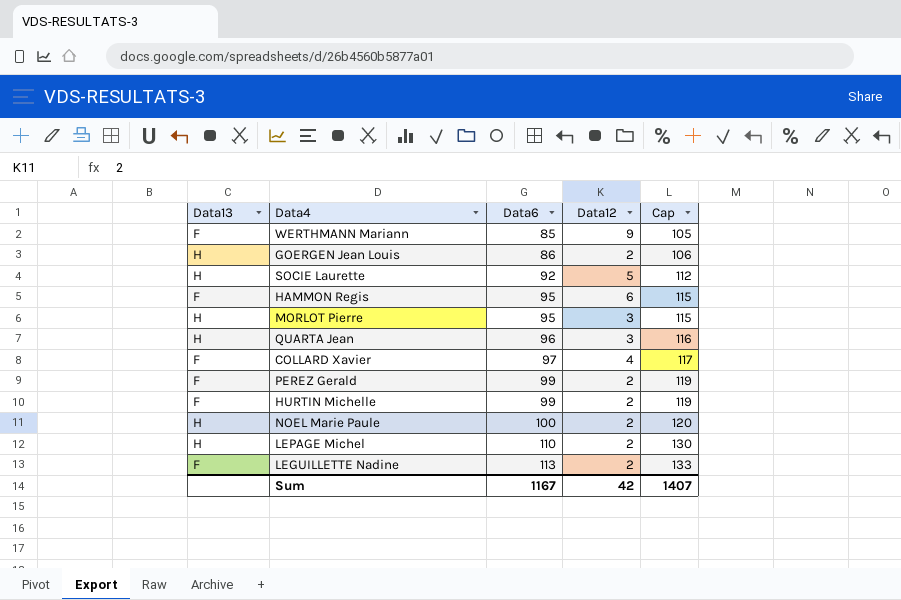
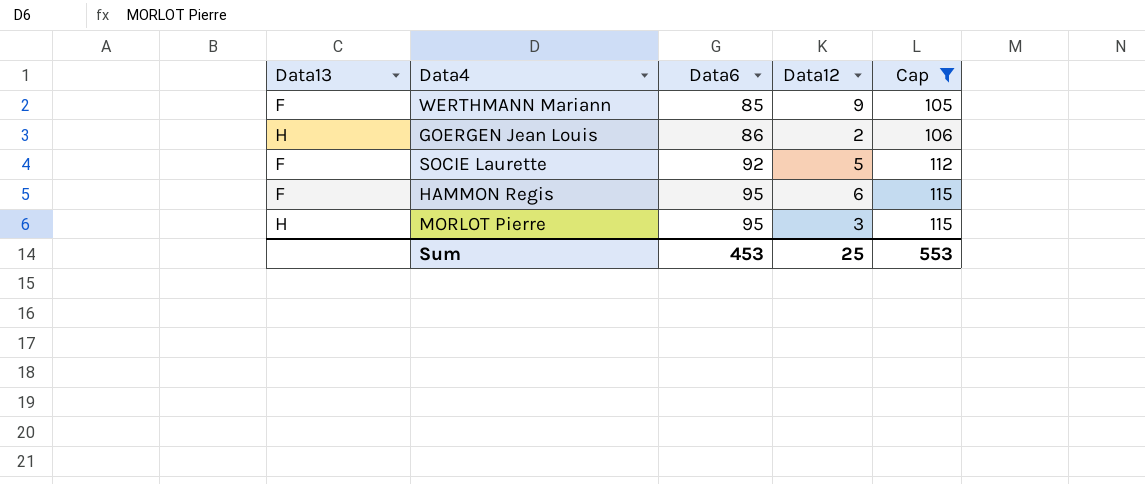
filter: none -> Cap <= 115
SOCIE Laurette | Data13: H -> F
Sum | Data6: 1167 -> 453
Sum | Data12: 42 -> 25
Sum | Cap: 1407 -> 553

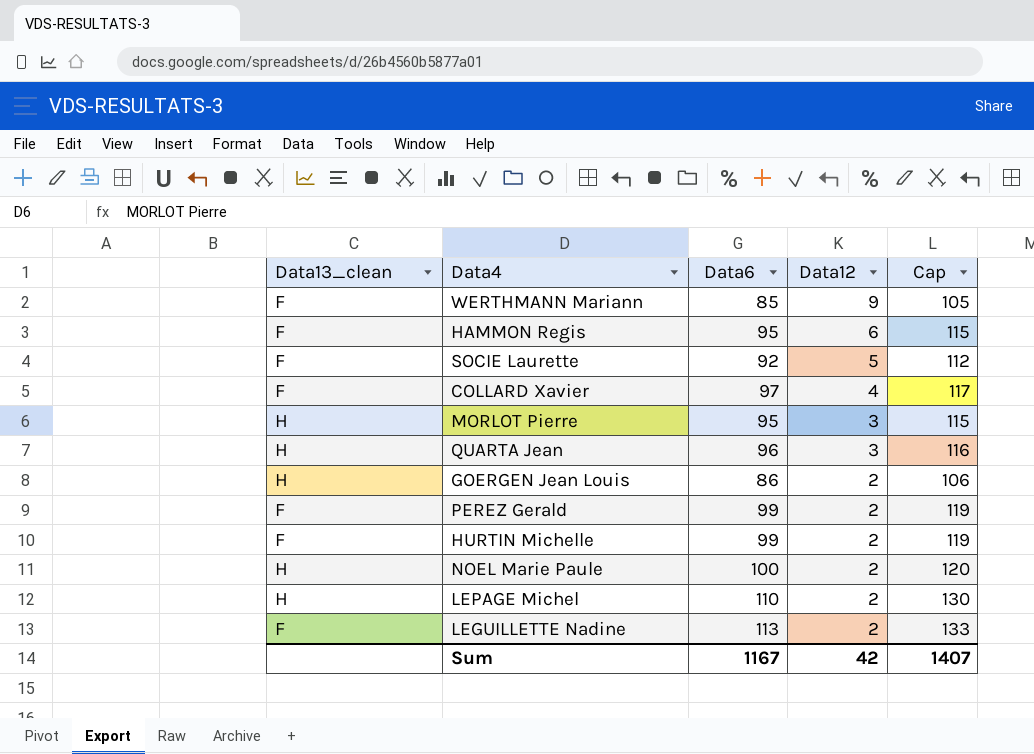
filter: Cap <= 115 -> none
row order: Data6 ascending -> Data12 descending
column name: Data13 -> Data13_clean
Sum | Data6: 453 -> 1167
Sum | Data12: 25 -> 42
Sum | Cap: 553 -> 1407

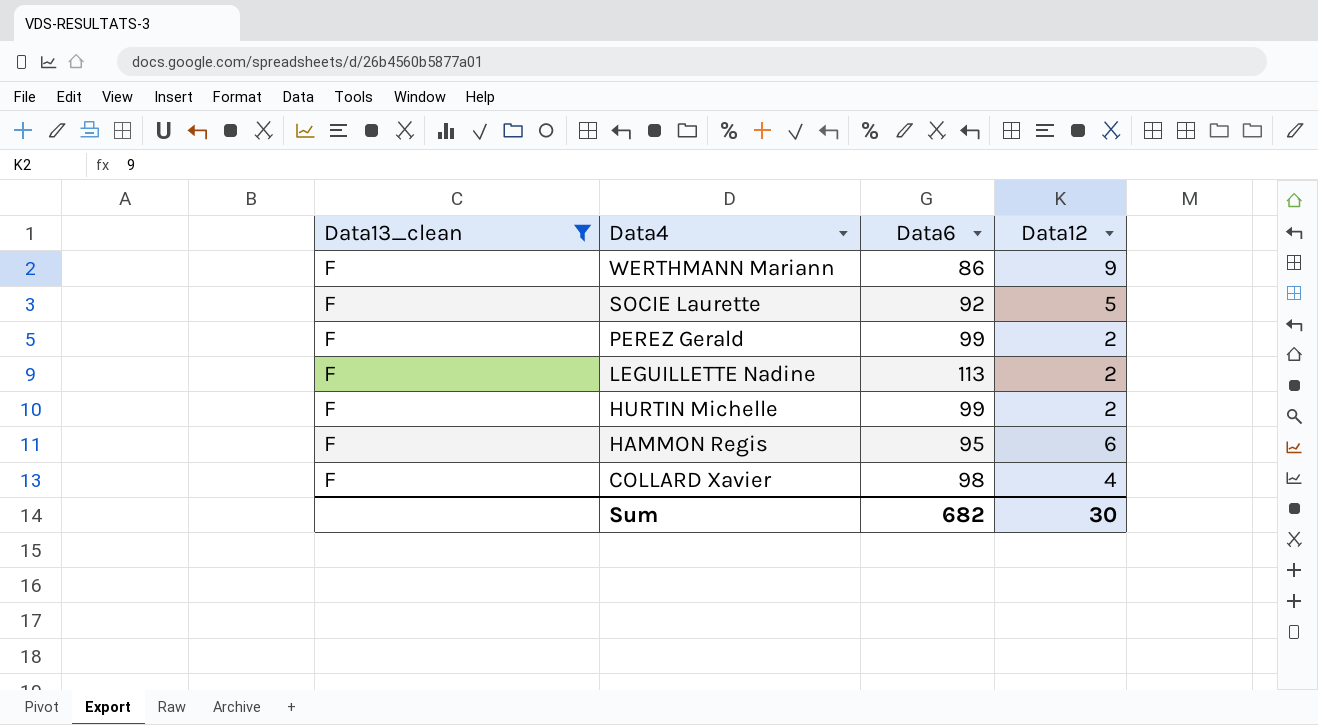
filter: none -> Data13_clean = F
row order: Data12 descending -> Data4 descending
column Cap | formula: [Data6] + 20 -> none
WERTHMANN Mariann | Data6: 85 -> 86
COLLARD Xavier | Data6: 97 -> 98
Sum | Data6: 1167 -> 682
Sum | Data12: 42 -> 30

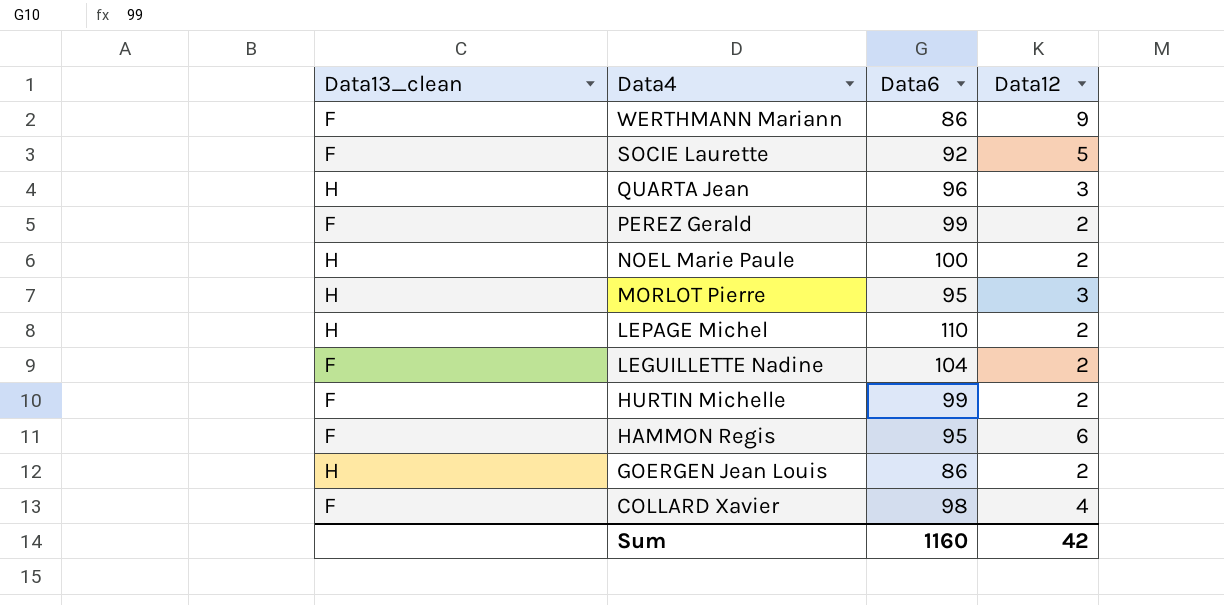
filter: Data13_clean = F -> none
LEGUILLETTE Nadine | Data6: 113 -> 104
Sum | Data6: 682 -> 1160
Sum | Data12: 30 -> 42

